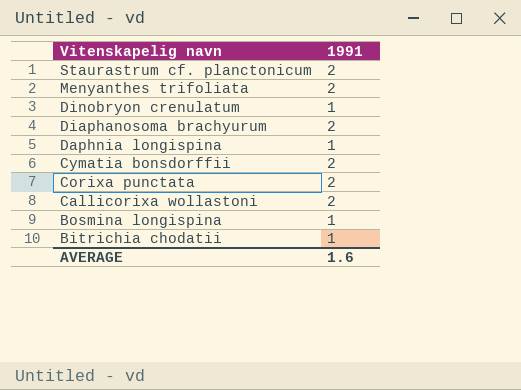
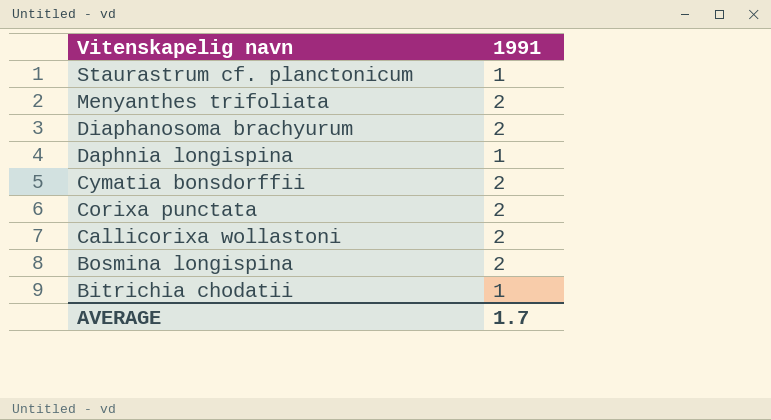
row Dinobryon crenulatum: 1 -> none
Staurastrum cf. planctonicum | 1991: 2 -> 1
Bosmina longispina | 1991: 1 -> 2
AVERAGE | 1991: 1.6 -> 1.7

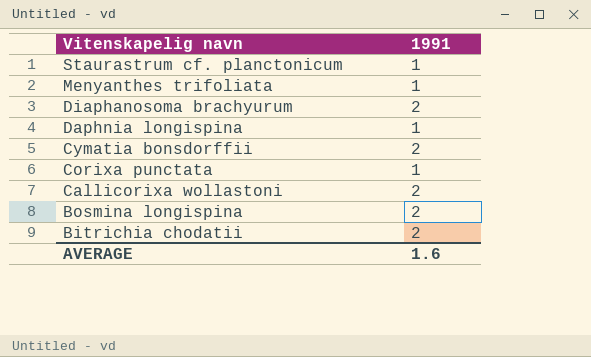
Menyanthes trifoliata | 1991: 2 -> 1
Corixa punctata | 1991: 2 -> 1
Bitrichia chodatii | 1991: 1 -> 2
AVERAGE | 1991: 1.7 -> 1.6

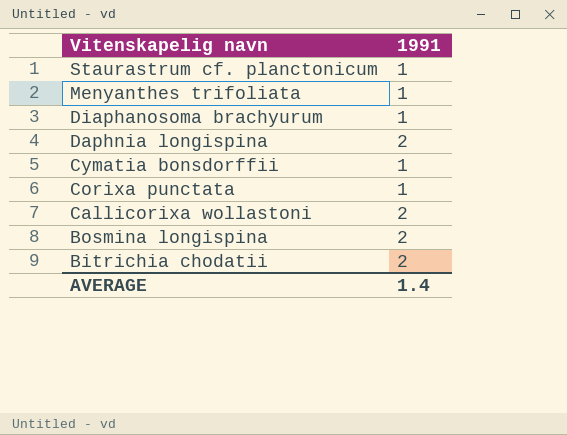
Diaphanosoma brachyurum | 1991: 2 -> 1
Daphnia longispina | 1991: 1 -> 2
Cymatia bonsdorffii | 1991: 2 -> 1
AVERAGE | 1991: 1.6 -> 1.4

